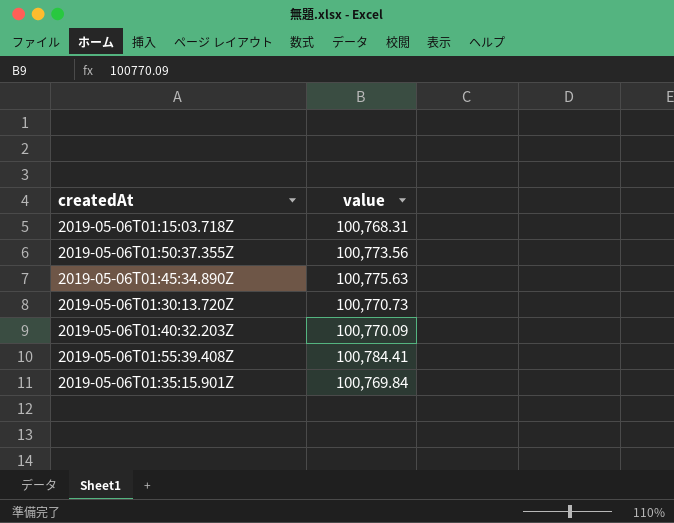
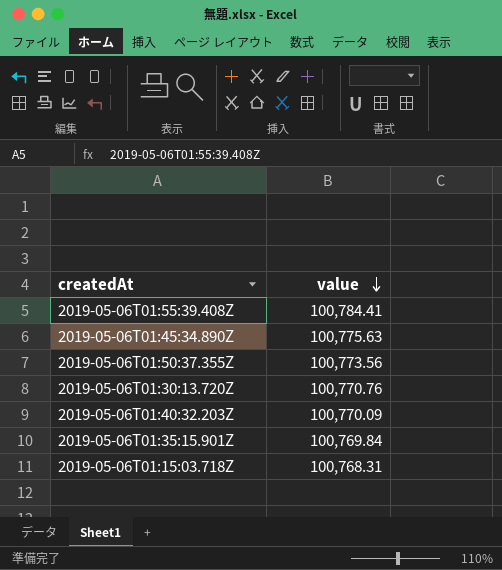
row order: none -> value descending
2019-05-06T01:30:13.720Z | value: 100,770.73 -> 100,770.76

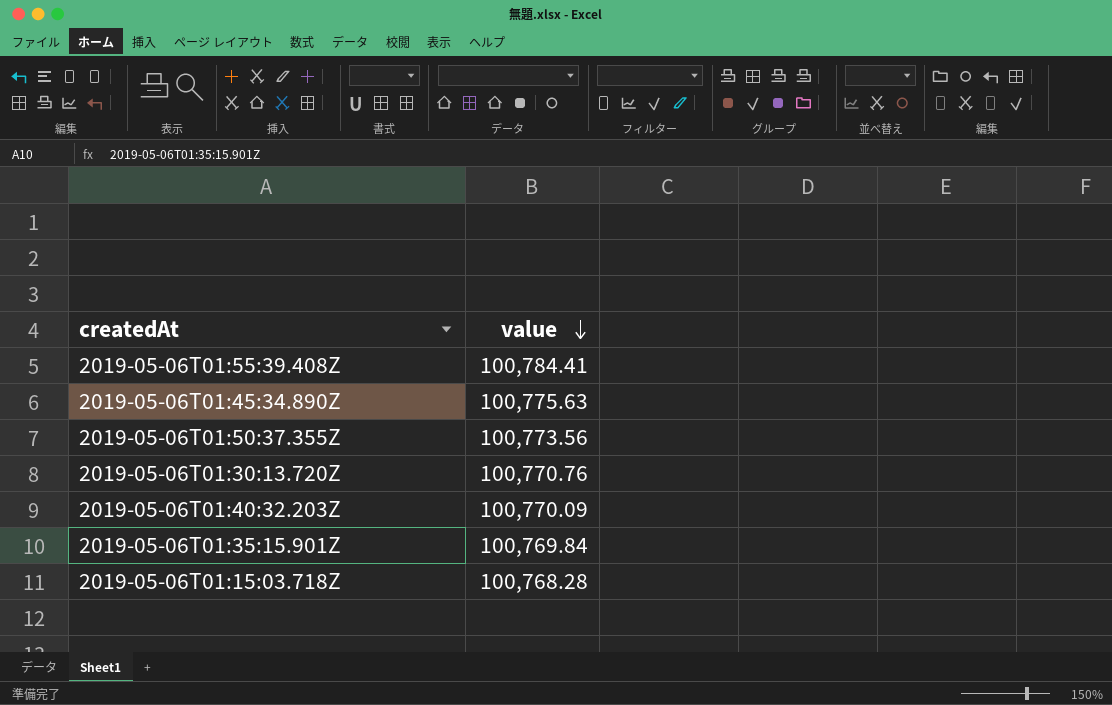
2019-05-06T01:15:03.718Z | value: 100,768.31 -> 100,768.28

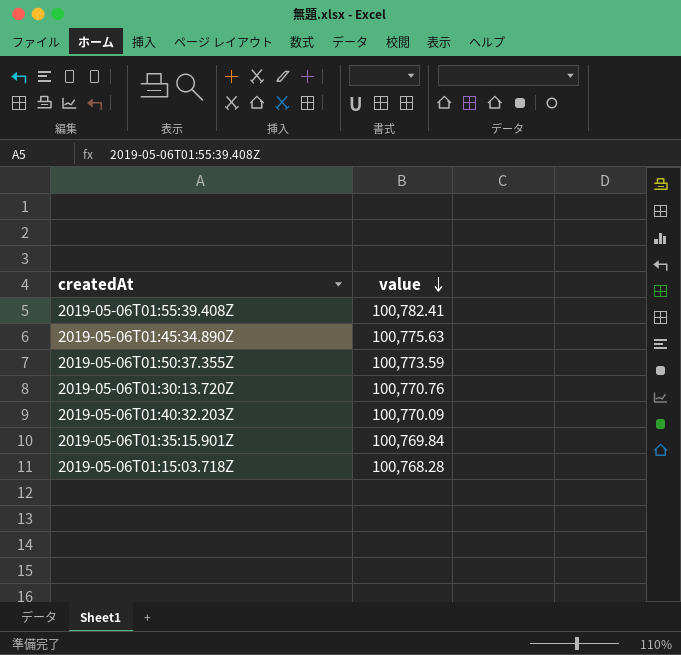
2019-05-06T01:55:39.408Z | value: 100,784.41 -> 100,782.41
2019-05-06T01:50:37.355Z | value: 100,773.56 -> 100,773.59

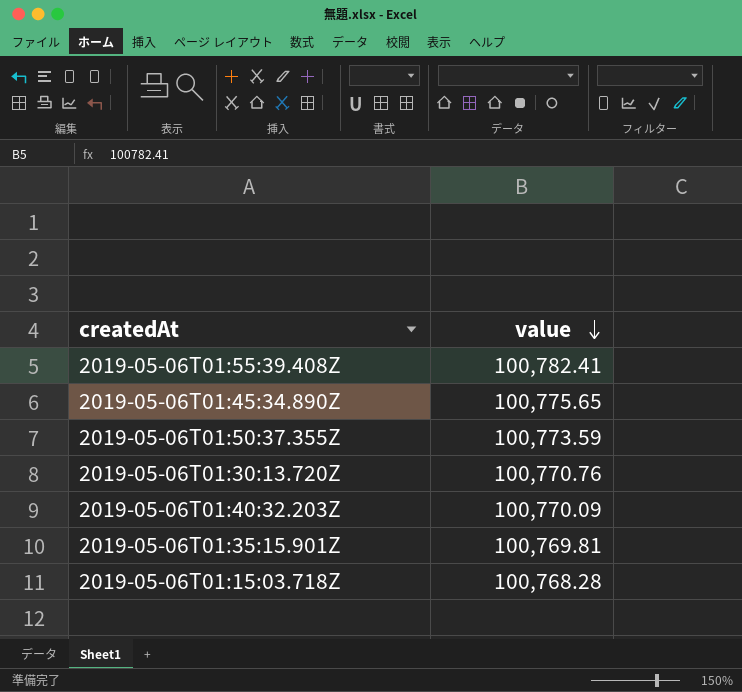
2019-05-06T01:45:34.890Z | value: 100,775.63 -> 100,775.65
2019-05-06T01:35:15.901Z | value: 100,769.84 -> 100,769.81

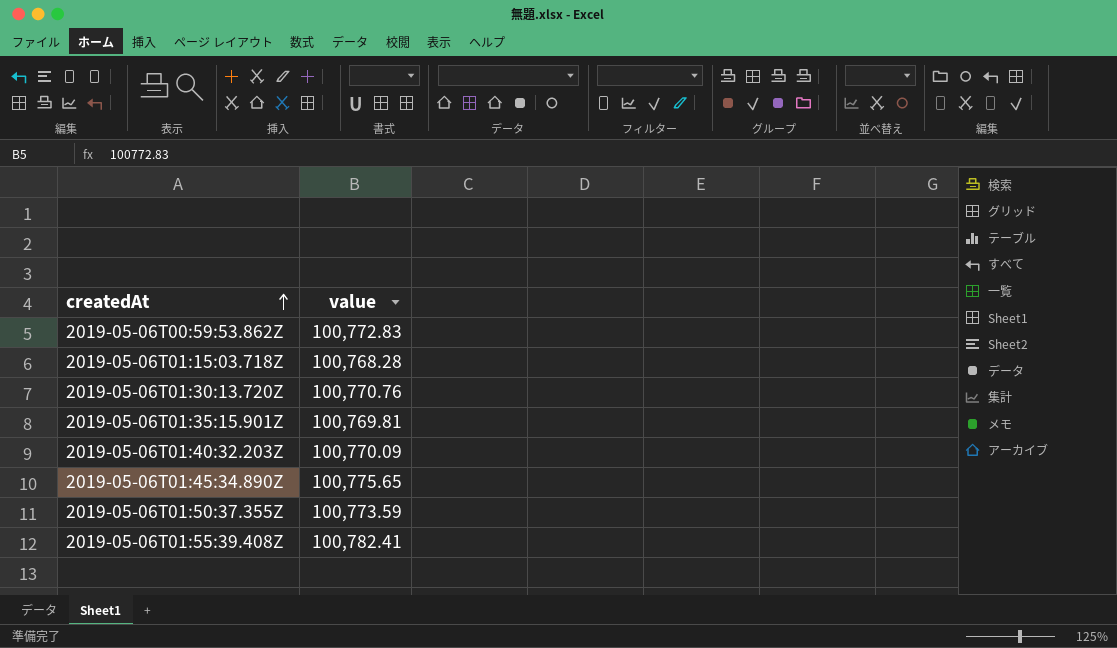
row order: value descending -> createdAt ascending
row 2019-05-06T00:59:53.862Z: none -> 100,772.83

